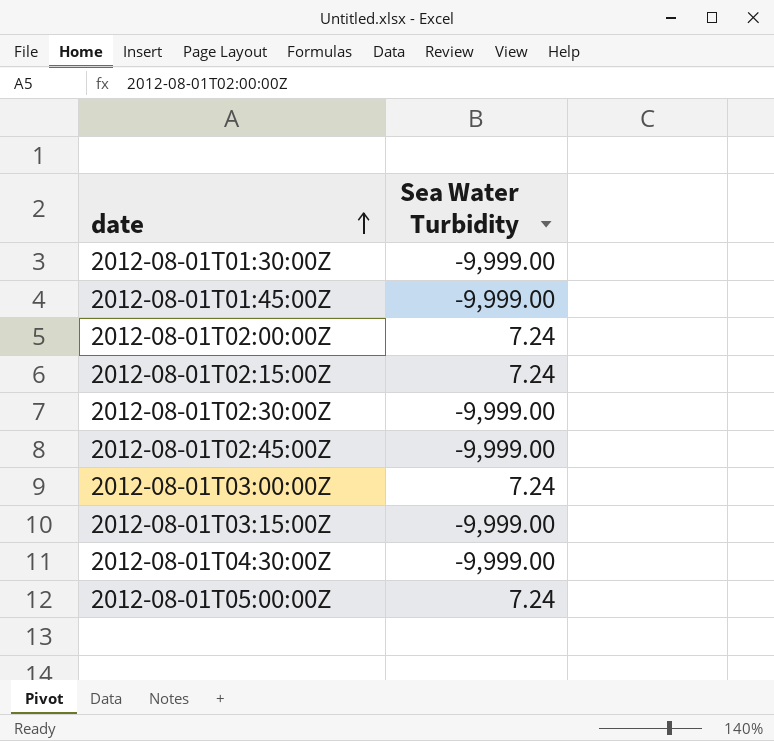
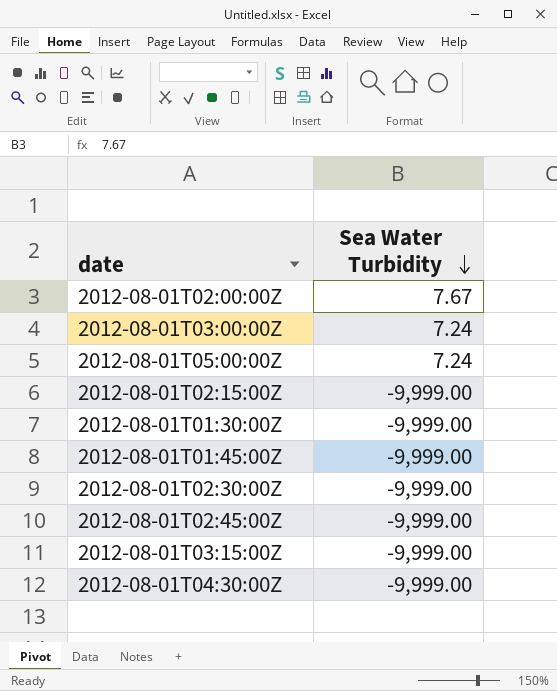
row order: date ascending -> Sea Water Turbidity descending
2012-08-01T02:00:00Z | Sea Water Turbidity: 7.24 -> 7.67
2012-08-01T02:15:00Z | Sea Water Turbidity: 7.24 -> -9,999.00

